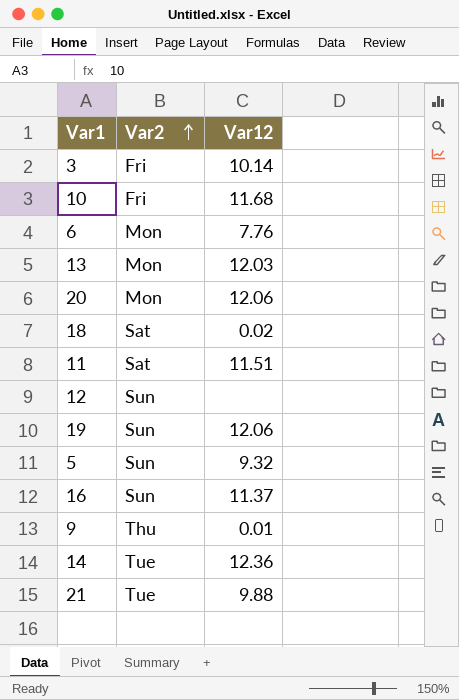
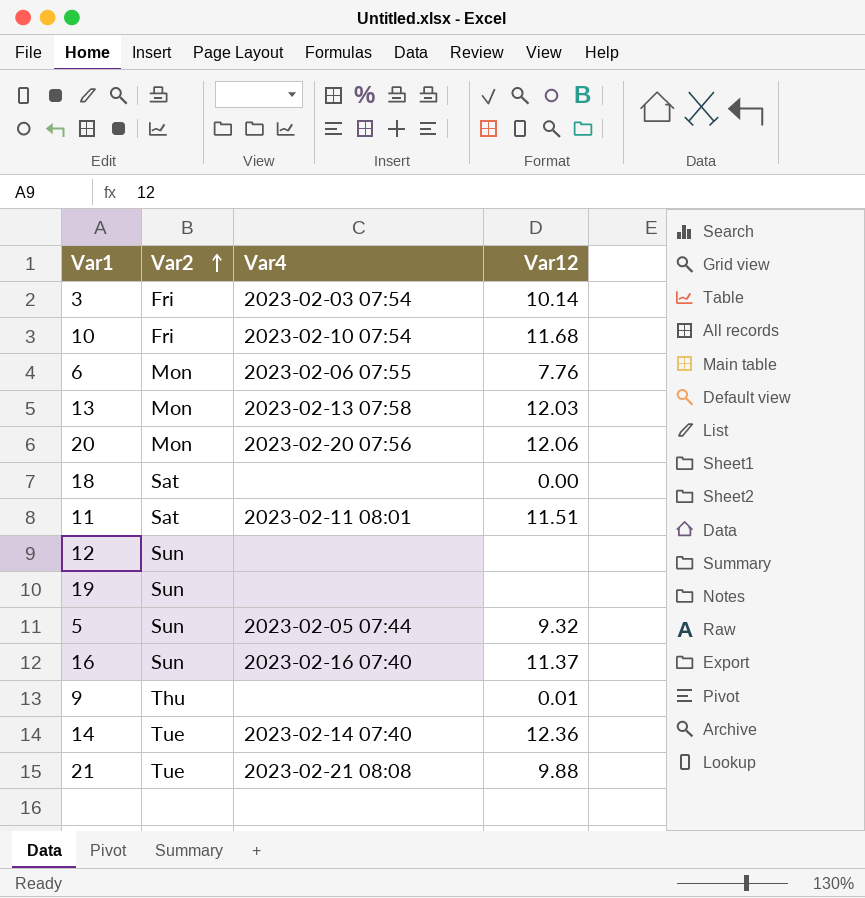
column Var4 | position: none -> 3
18 | Var12: 0.02 -> 0.00
19 | Var12: 12.06 -> none

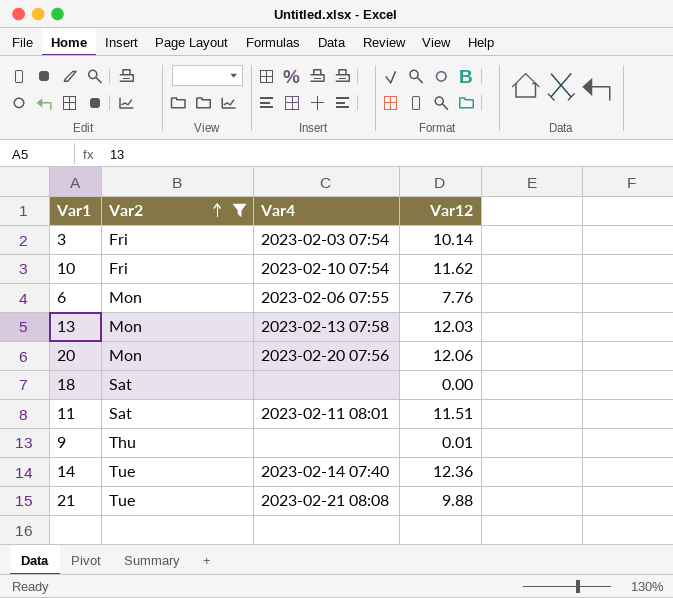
filter: none -> Var2 != Sun
10 | Var12: 11.68 -> 11.62

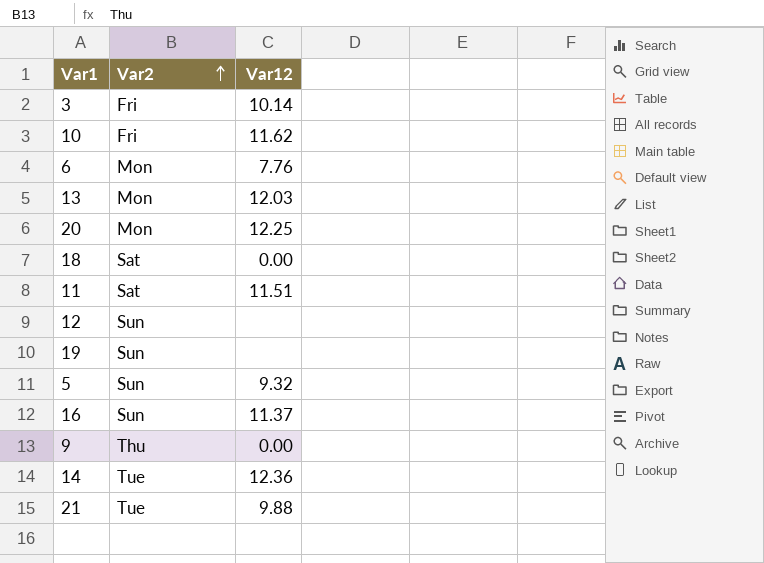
filter: Var2 != Sun -> none
column Var4 | position: 3 -> none
20 | Var12: 12.06 -> 12.25
9 | Var12: 0.01 -> 0.00

